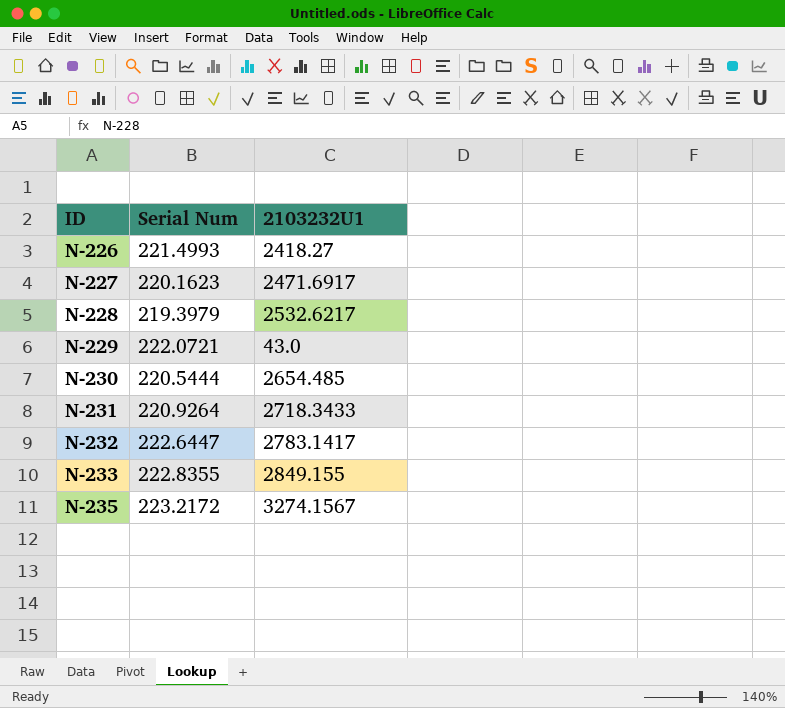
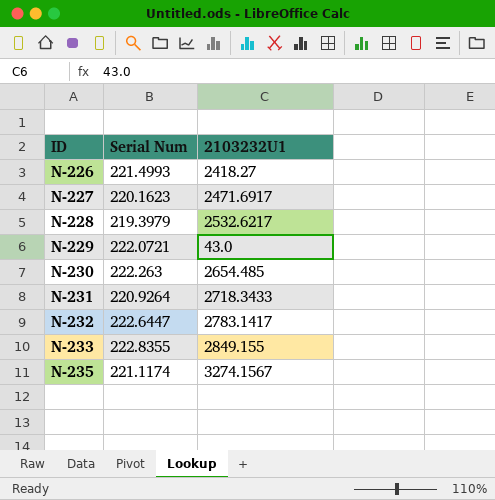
N-230 | Serial Num: 220.5444 -> 222.263
N-235 | Serial Num: 223.2172 -> 221.1174

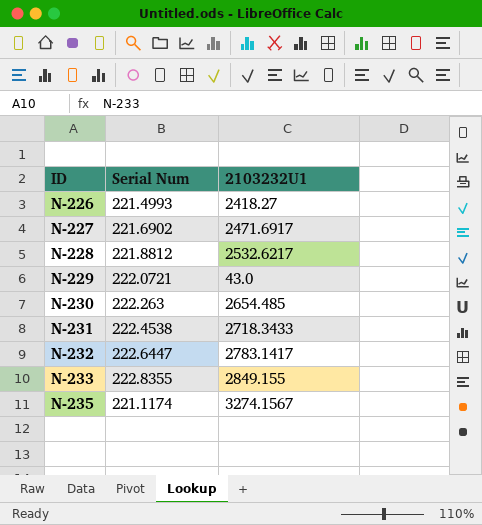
N-227 | Serial Num: 220.1623 -> 221.6902
N-228 | Serial Num: 219.3979 -> 221.8812
N-231 | Serial Num: 220.9264 -> 222.4538

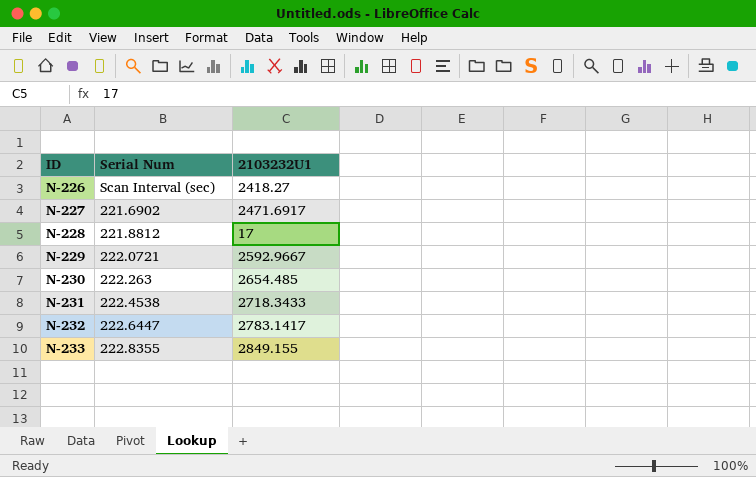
row N-235: 221.1174 | 3274.1567 -> none
N-226 | Serial Num: 221.4993 -> Scan Interval (sec)
N-228 | 2103232U1: 2532.6217 -> 17
N-229 | 2103232U1: 43.0 -> 2592.9667

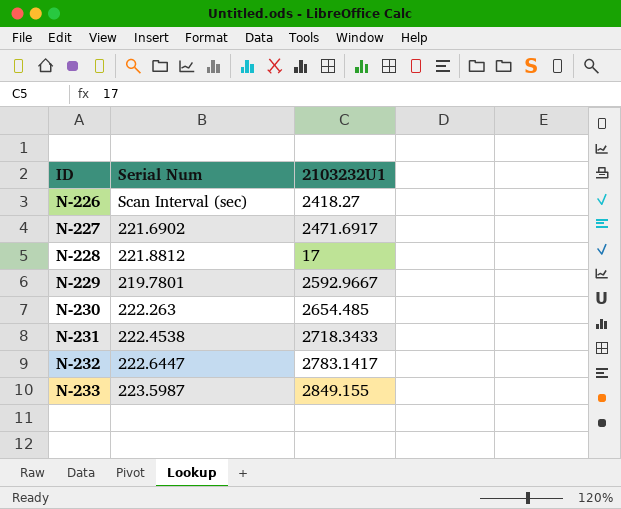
N-229 | Serial Num: 222.0721 -> 219.7801
N-233 | Serial Num: 222.8355 -> 223.5987

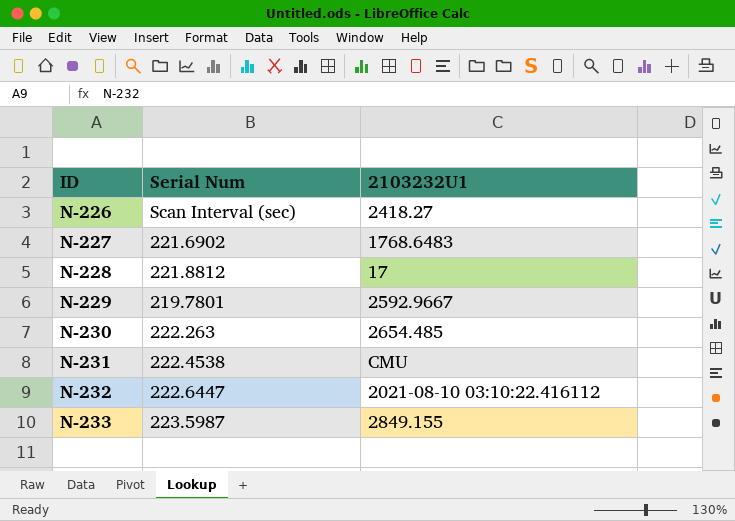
N-227 | 2103232U1: 2471.6917 -> 1768.6483
N-231 | 2103232U1: 2718.3433 -> CMU
N-232 | 2103232U1: 2783.1417 -> 2021-08-10 03:10:22.416112

